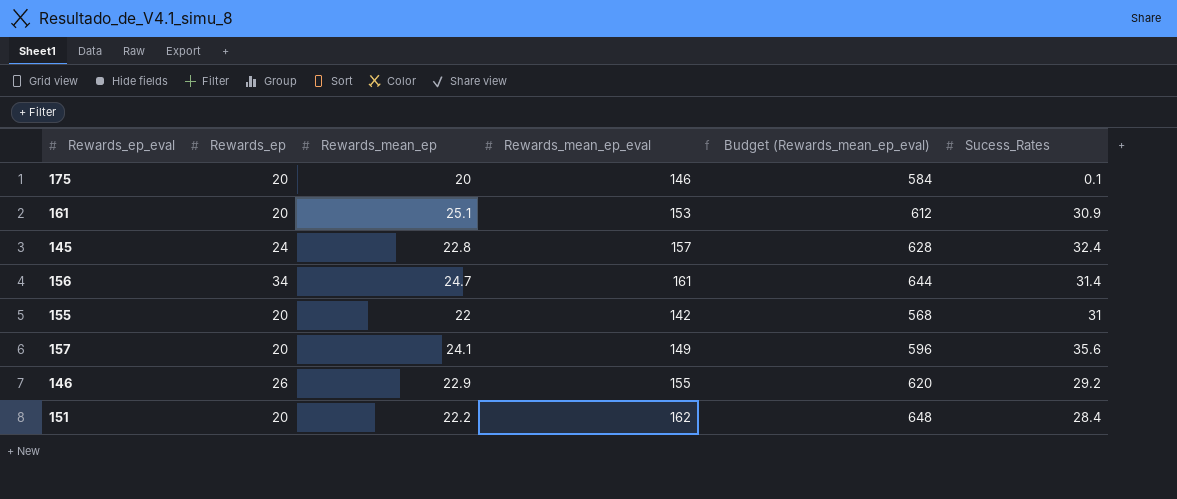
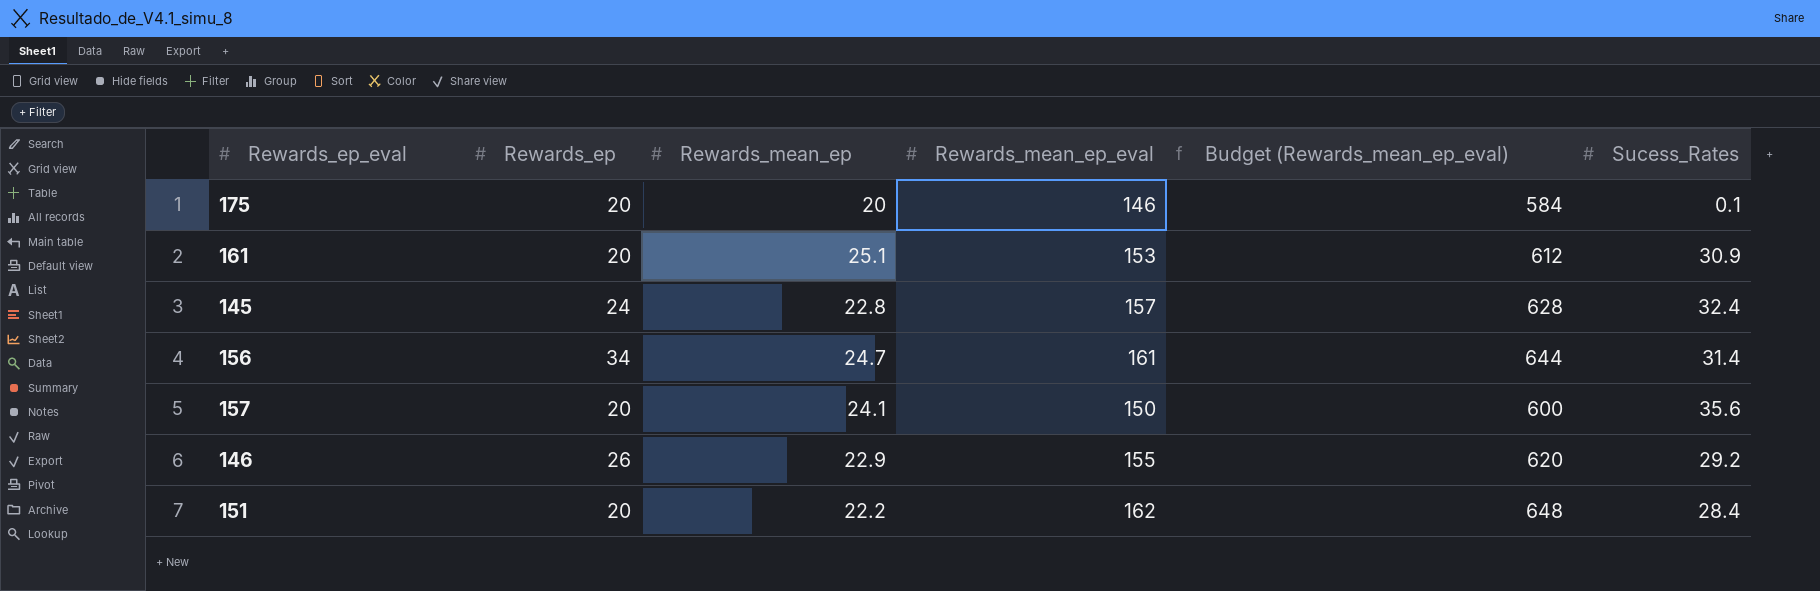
row 155: 20 | 22 | 142 | 568 | 31 -> none
157 | Rewards_mean_ep_eval: 149 -> 150
157 | Budget (Rewards_mean_ep_eval): 596 -> 600

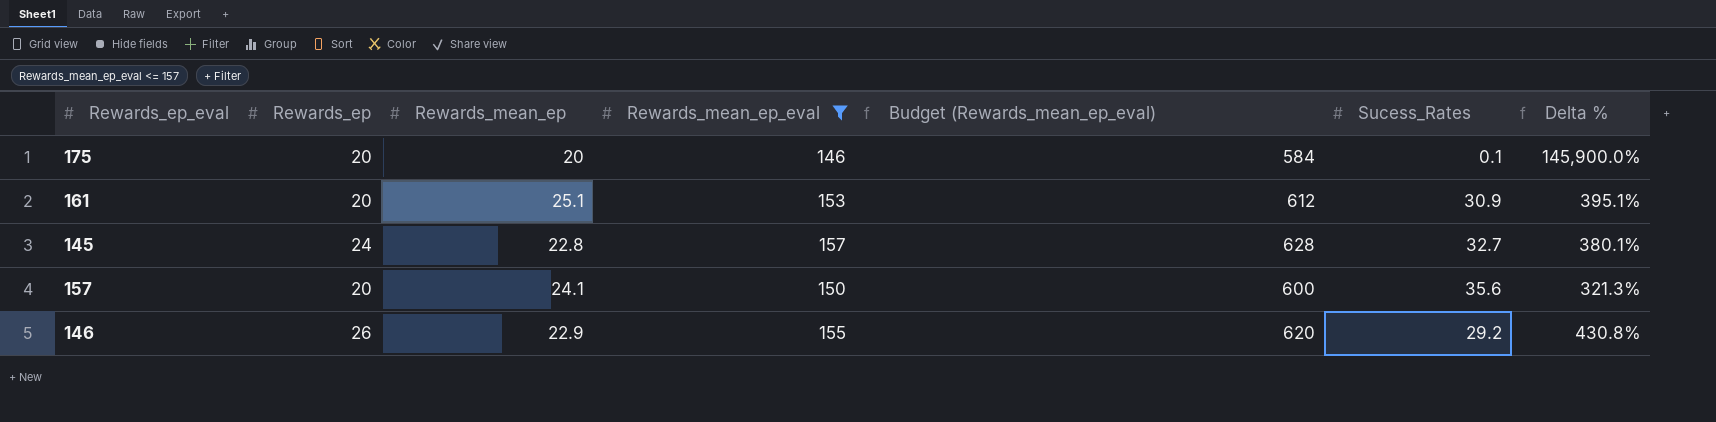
filter: none -> Rewards_mean_ep_eval <= 157
column Delta % | formula: none -> ([Rewards_mean_ep_eval] - [Sucess_Rates]) / [Sucess_Rates]
145 | Sucess_Rates: 32.4 -> 32.7

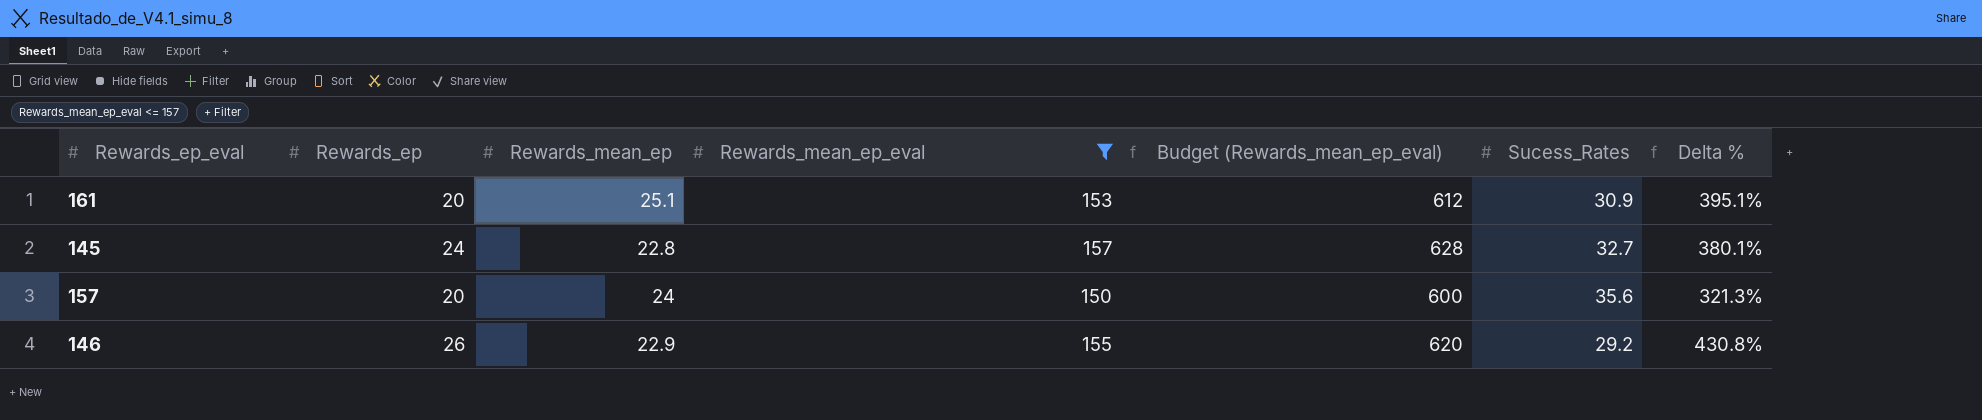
row 175: 20 | 20 | 146 | 584 | 0.1 | 145,900.0% -> none
157 | Rewards_mean_ep: 24.1 -> 24

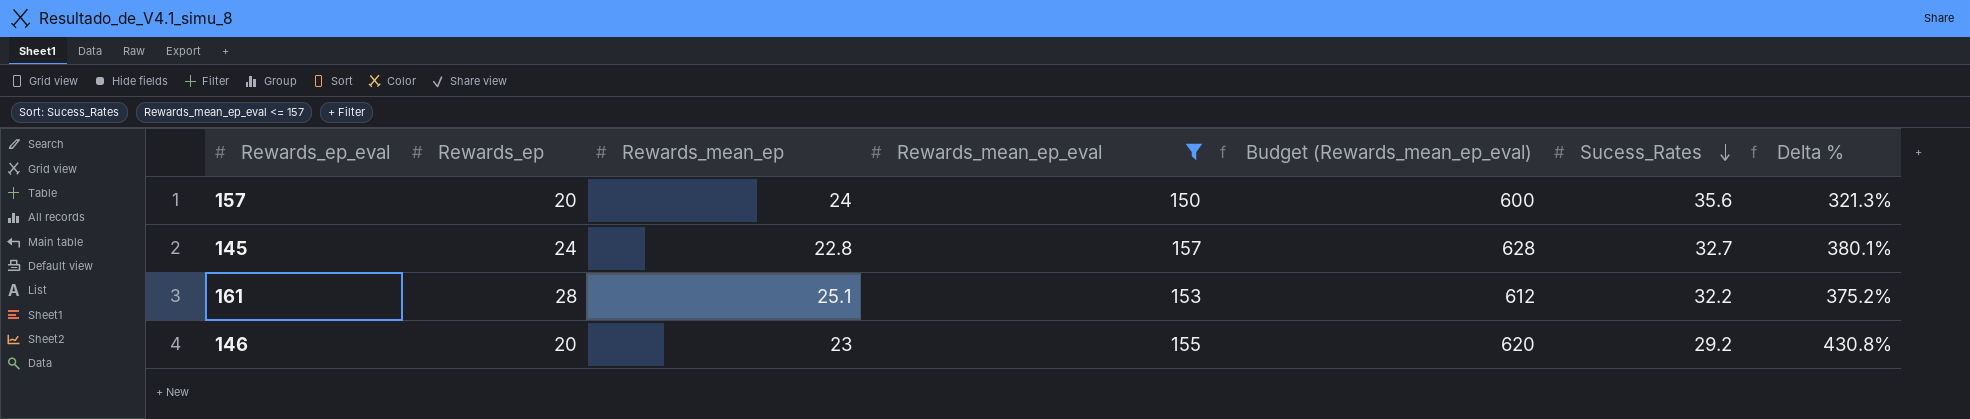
row order: none -> Sucess_Rates descending
161 | Rewards_ep: 20 -> 28
161 | Sucess_Rates: 30.9 -> 32.2
161 | Delta %: 395.1% -> 375.2%
146 | Rewards_ep: 26 -> 20
146 | Rewards_mean_ep: 22.9 -> 23

